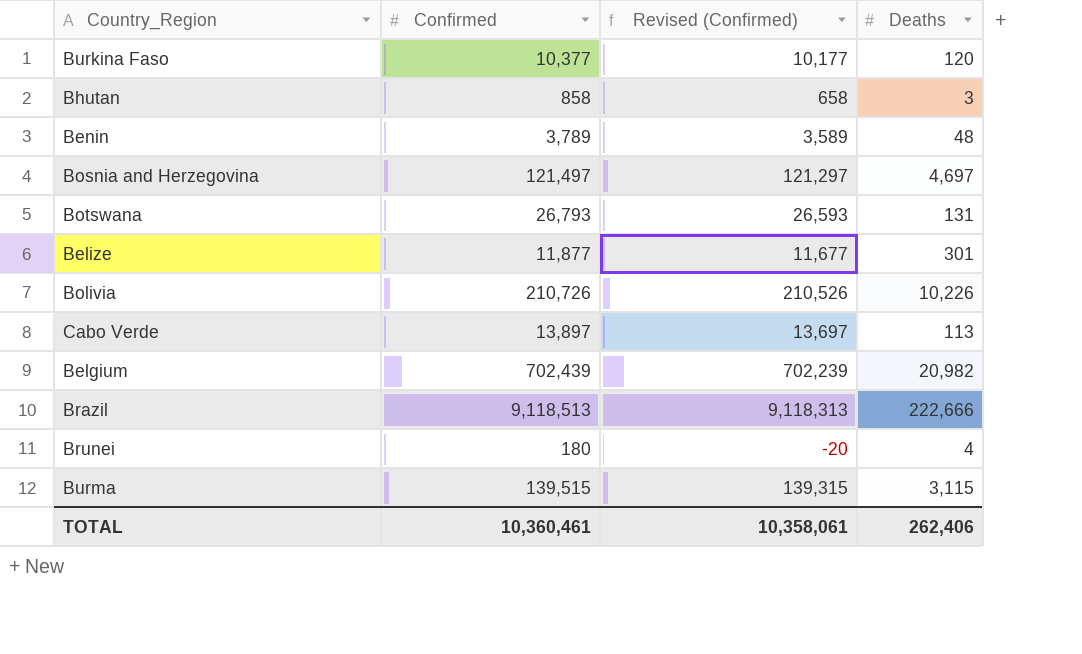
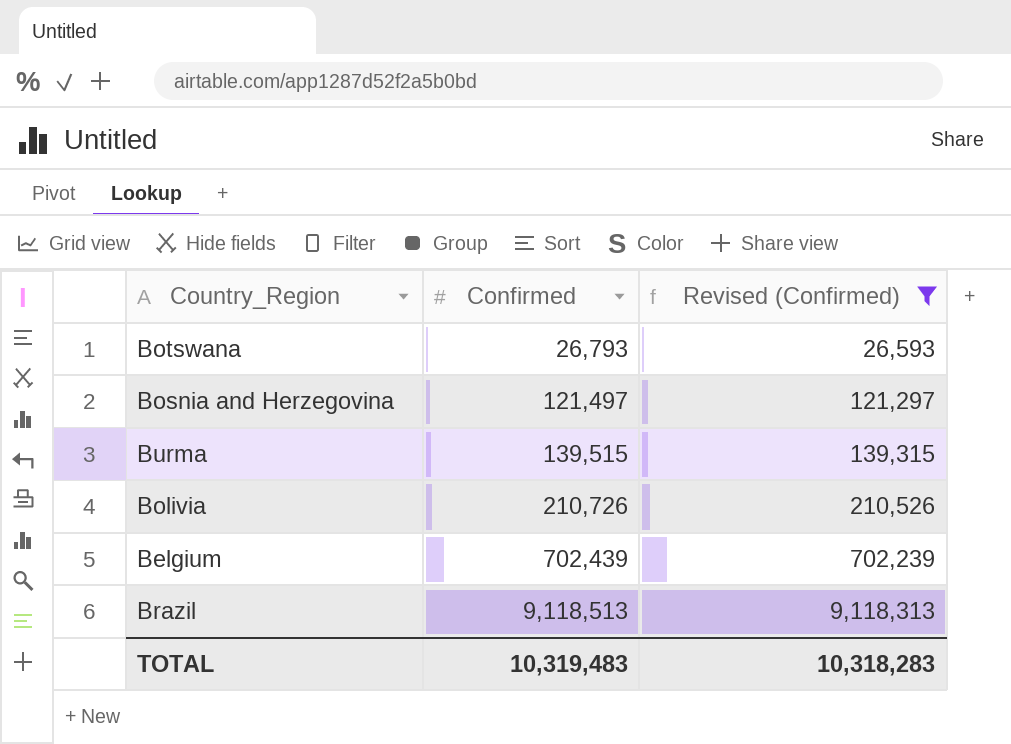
filter: none -> Revised (Confirmed) >= 26,593
row order: none -> Confirmed ascending
column Deaths | position: 4 -> none
TOTAL | Confirmed: 10,360,461 -> 10,319,483
TOTAL | Revised (Confirmed): 10,358,061 -> 10,318,283

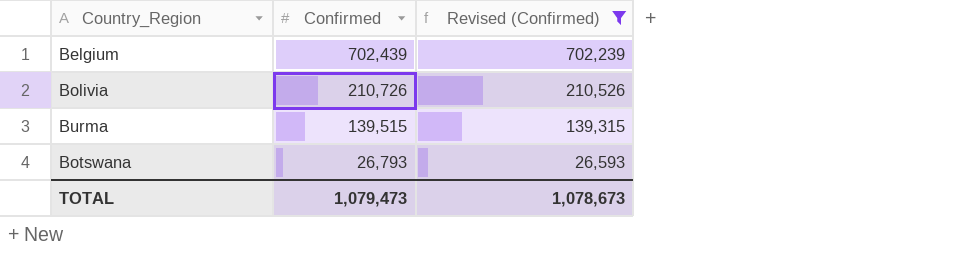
row order: Confirmed ascending -> Confirmed descending
row Bosnia and Herzegovina: 121,497 | 121,297 -> none
row Brazil: 9,118,513 | 9,118,313 -> none
TOTAL | Confirmed: 10,319,483 -> 1,079,473
TOTAL | Revised (Confirmed): 10,318,283 -> 1,078,673

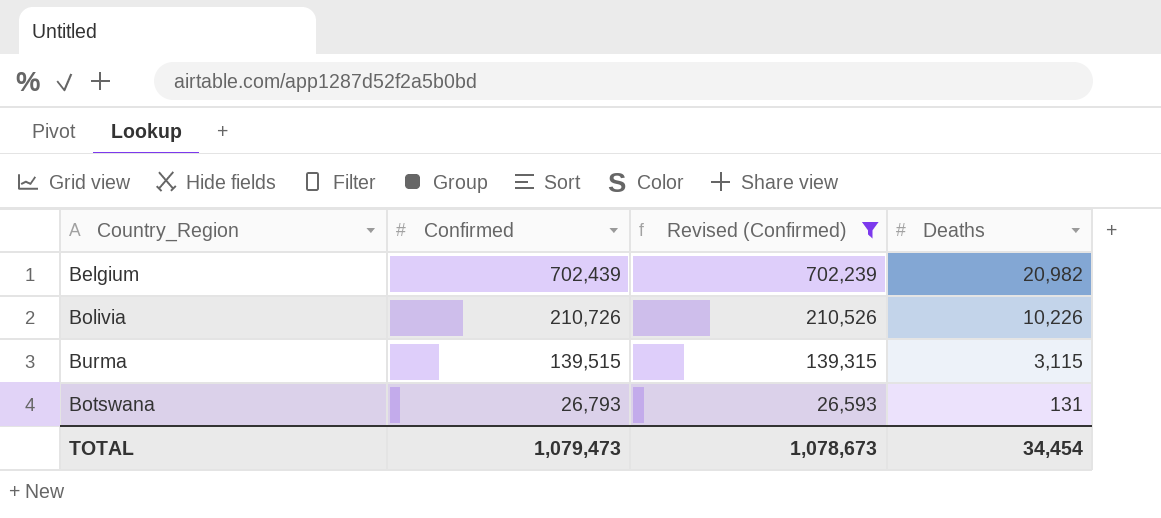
column Deaths | position: none -> 4

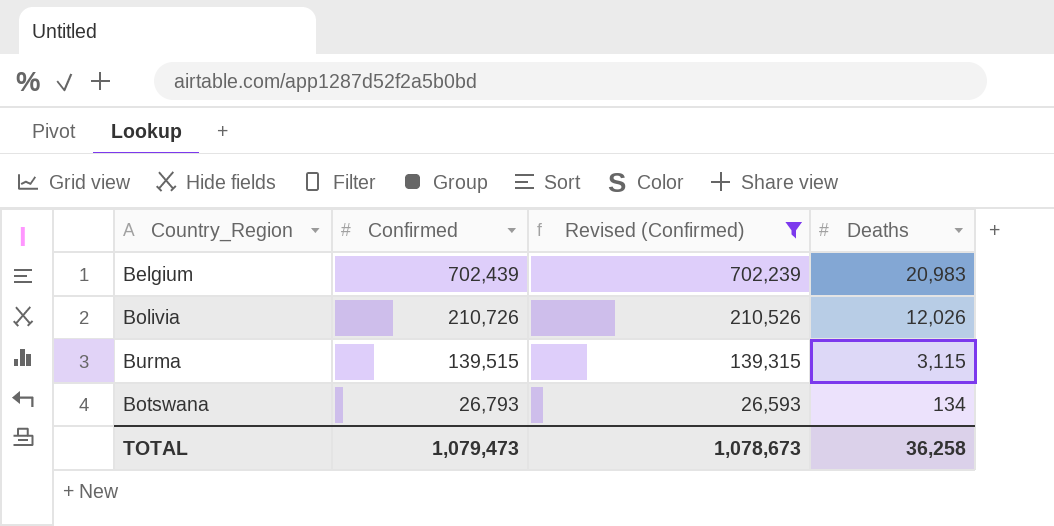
Belgium | Deaths: 20,982 -> 20,983
Bolivia | Deaths: 10,226 -> 12,026
Botswana | Deaths: 131 -> 134
TOTAL | Deaths: 34,454 -> 36,258

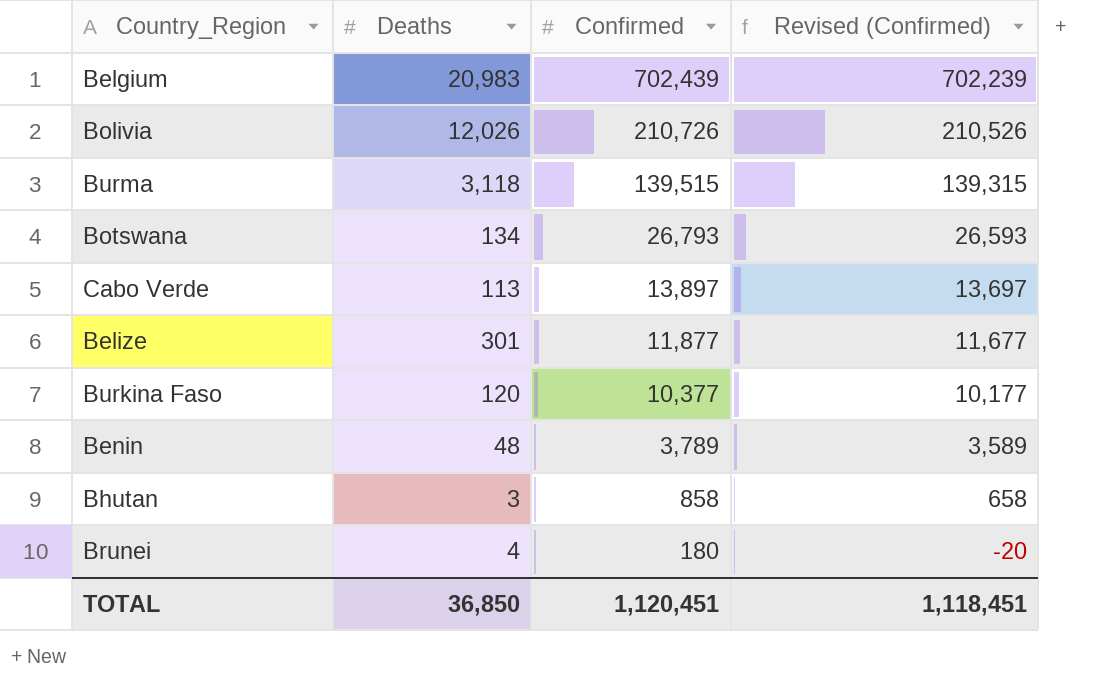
filter: Revised (Confirmed) >= 26,593 -> none
column Deaths | position: 4 -> 2
Burma | Deaths: 3,115 -> 3,118
TOTAL | Deaths: 36,258 -> 36,850
TOTAL | Confirmed: 1,079,473 -> 1,120,451
TOTAL | Revised (Confirmed): 1,078,673 -> 1,118,451

